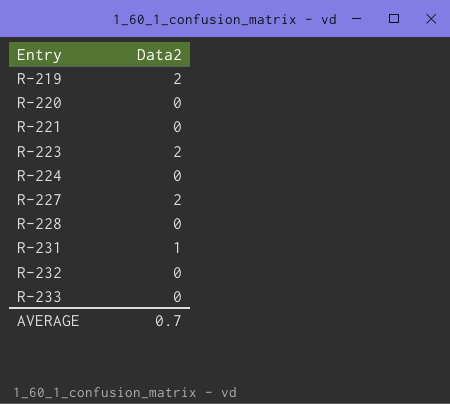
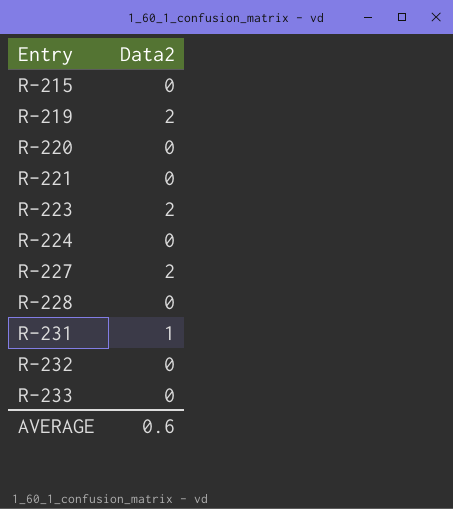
row R-215: none -> 0
AVERAGE | Data2: 0.7 -> 0.6

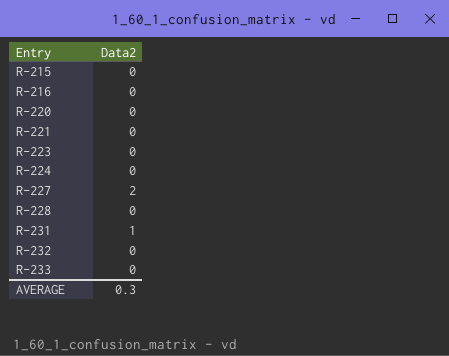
row R-219: 2 -> none
row R-216: none -> 0
R-223 | Data2: 2 -> 0
AVERAGE | Data2: 0.6 -> 0.3

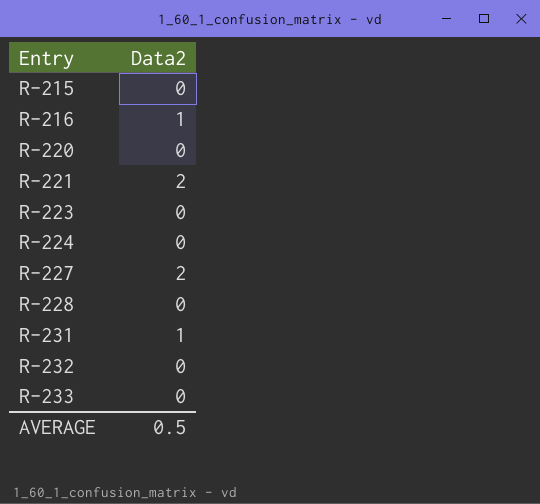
R-216 | Data2: 0 -> 1
R-221 | Data2: 0 -> 2
AVERAGE | Data2: 0.3 -> 0.5

